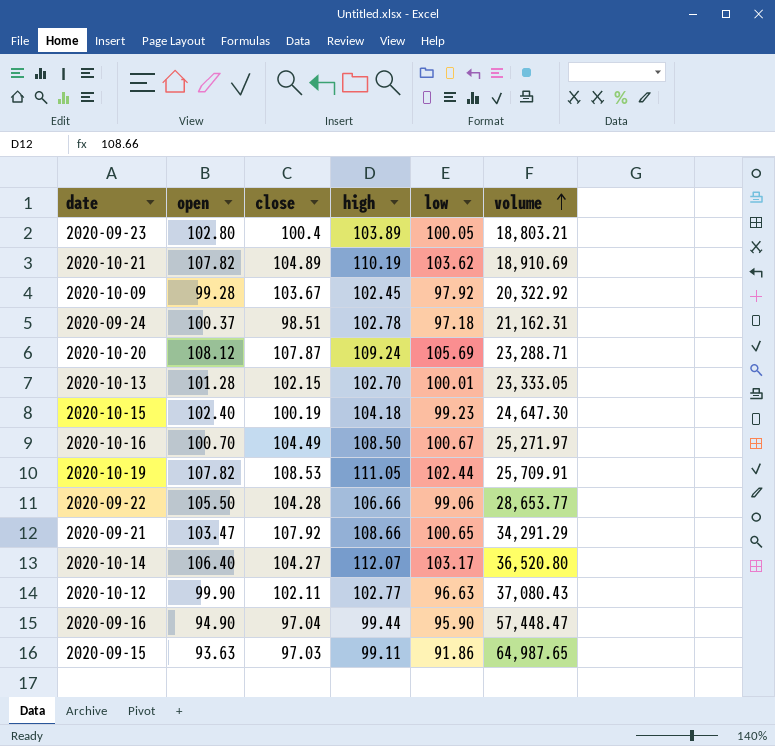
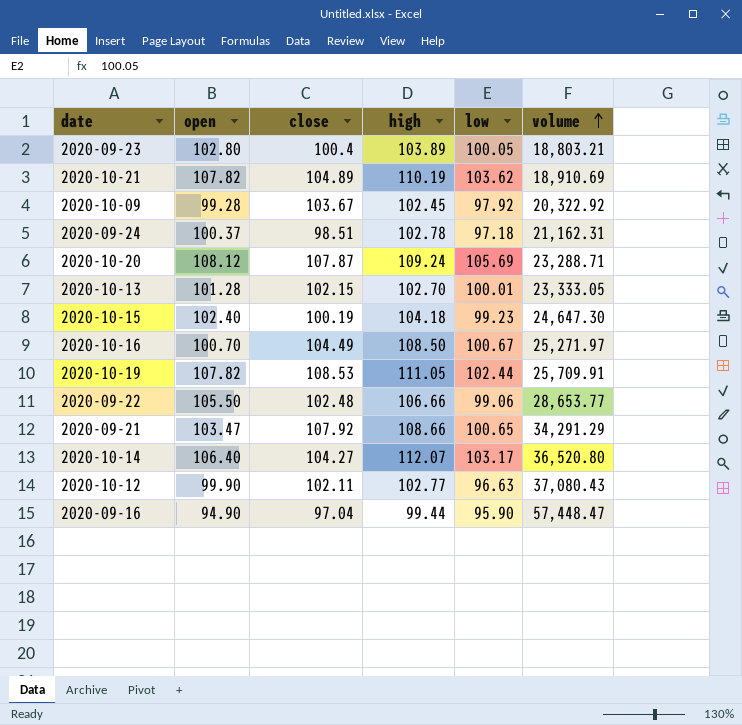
row 2020-09-15: 93.63 | 97.03 | 99.11 | 91.86 | 64,987.65 -> none
2020-09-22 | close: 104.28 -> 102.48

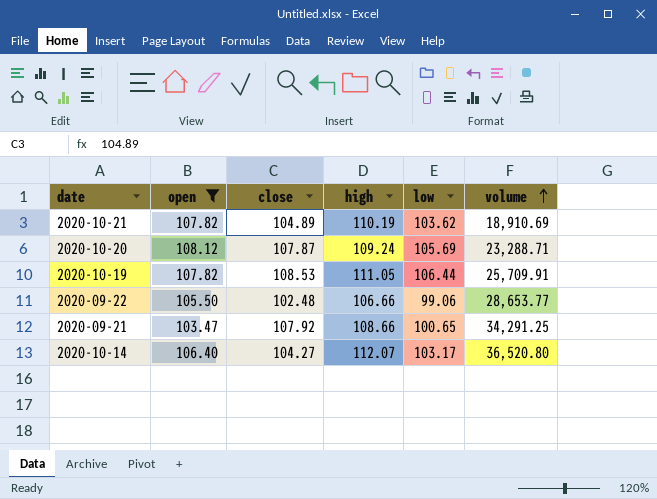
filter: none -> open >= 103.47
2020-10-19 | low: 102.44 -> 106.44
2020-09-21 | volume: 34,291.29 -> 34,291.25

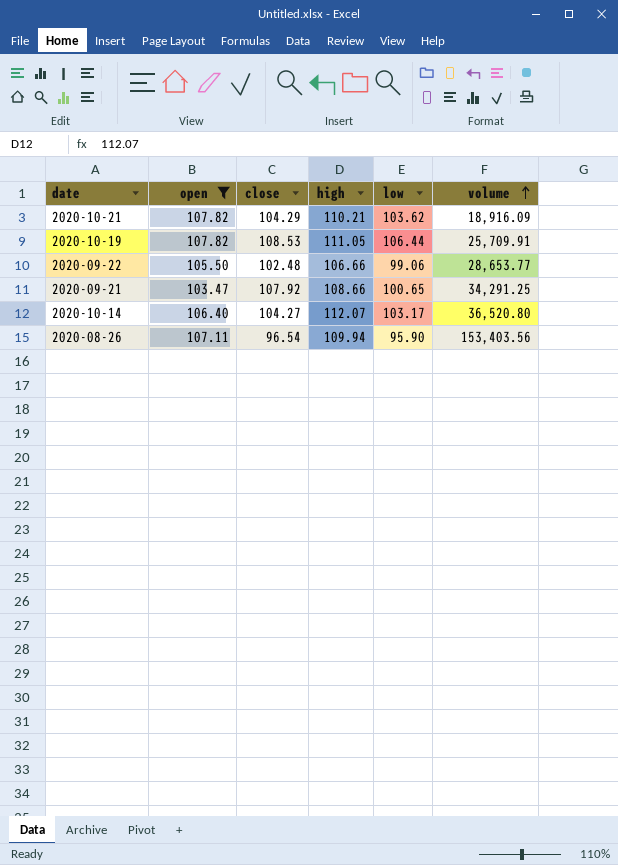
row 2020-10-20: 108.12 | 107.87 | 109.24 | 105.69 | 23,288.71 -> none
2020-10-21 | close: 104.89 -> 104.29
2020-10-21 | high: 110.19 -> 110.21
2020-10-21 | volume: 18,910.69 -> 18,916.09
row 2020-08-26: none -> 107.11 | 96.54 | 109.94 | 95.90 | 153,403.56

